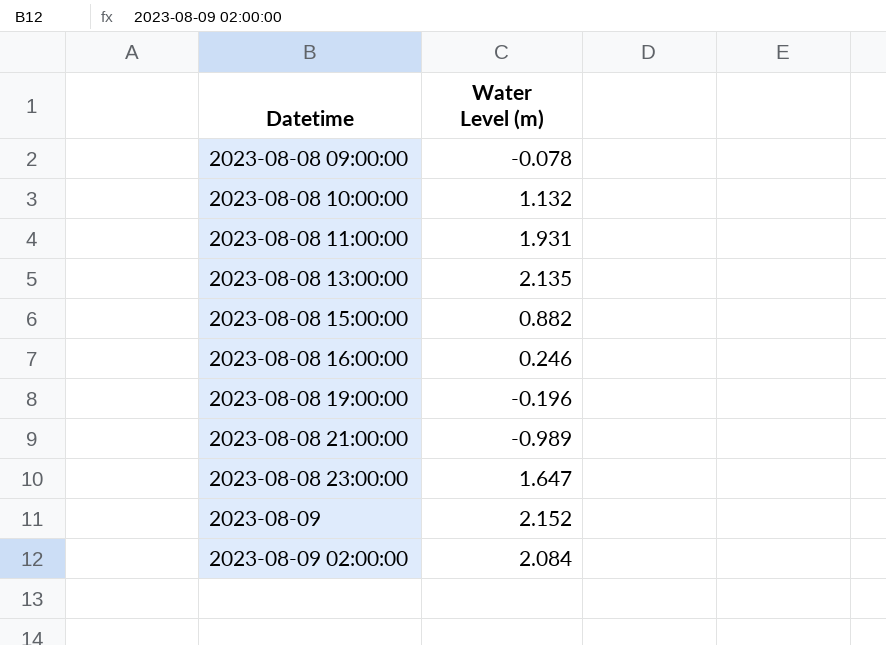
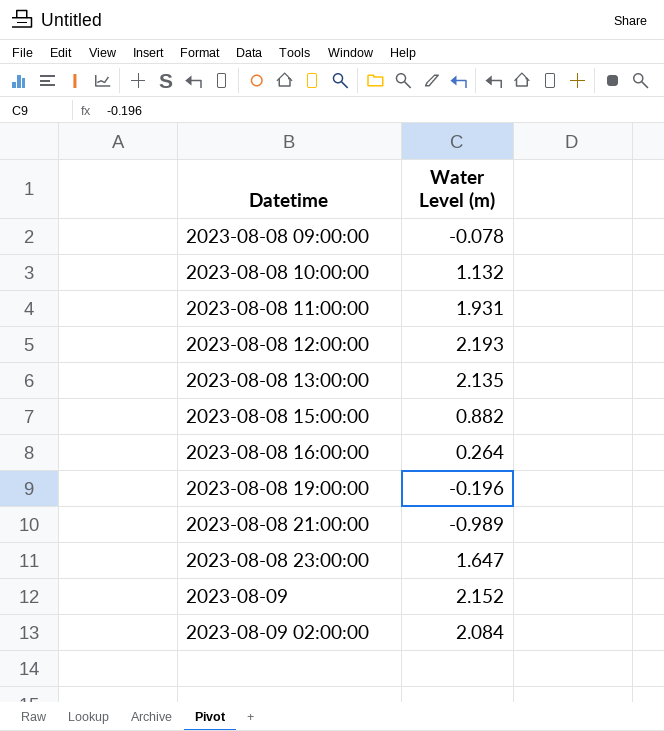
row 2023-08-08 12:00:00: none -> 2.193
2023-08-08 16:00:00 | Water Level (m): 0.246 -> 0.264

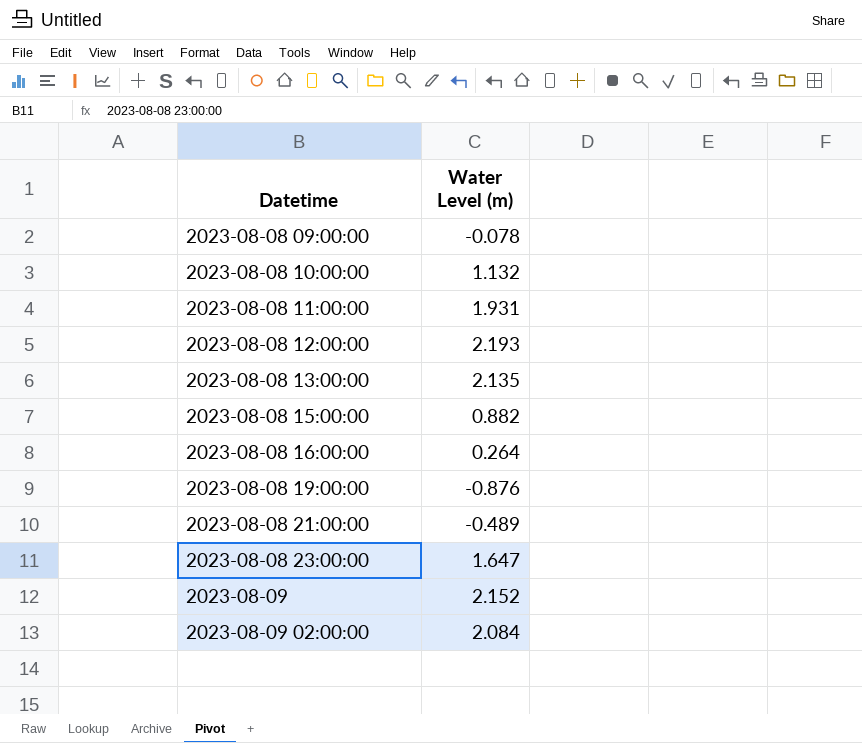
2023-08-08 19:00:00 | Water Level (m): -0.196 -> -0.876
2023-08-08 21:00:00 | Water Level (m): -0.989 -> -0.489

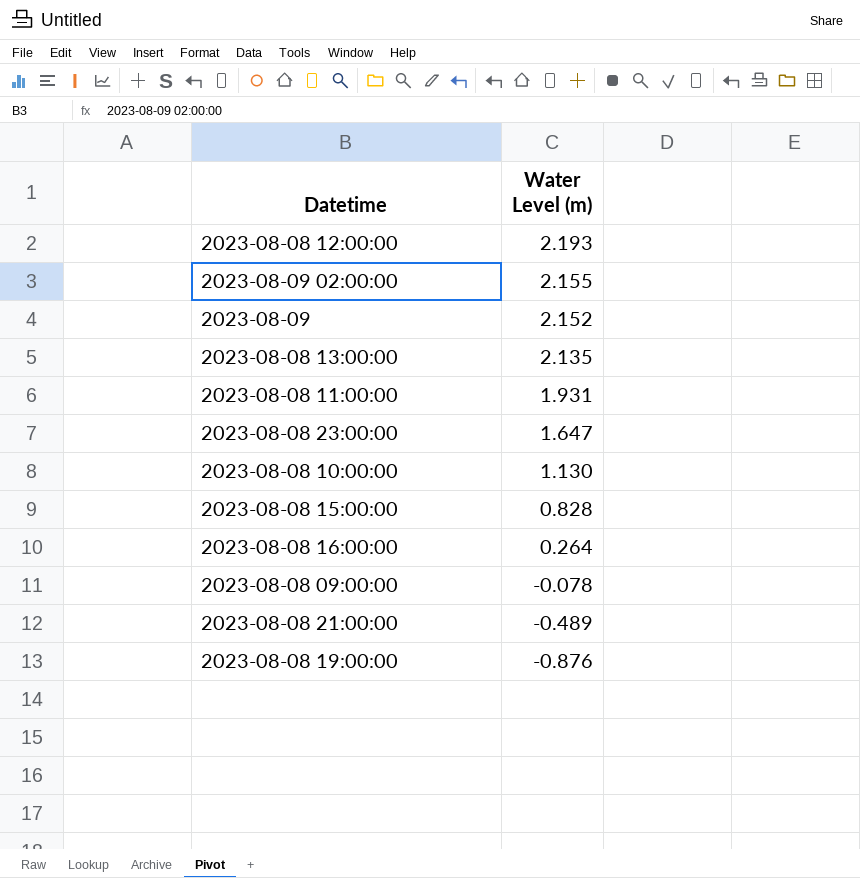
row order: Datetime ascending -> Water Level (m) descending
2023-08-09 02:00:00 | Water Level (m): 2.084 -> 2.155
2023-08-08 10:00:00 | Water Level (m): 1.132 -> 1.130
2023-08-08 15:00:00 | Water Level (m): 0.882 -> 0.828

